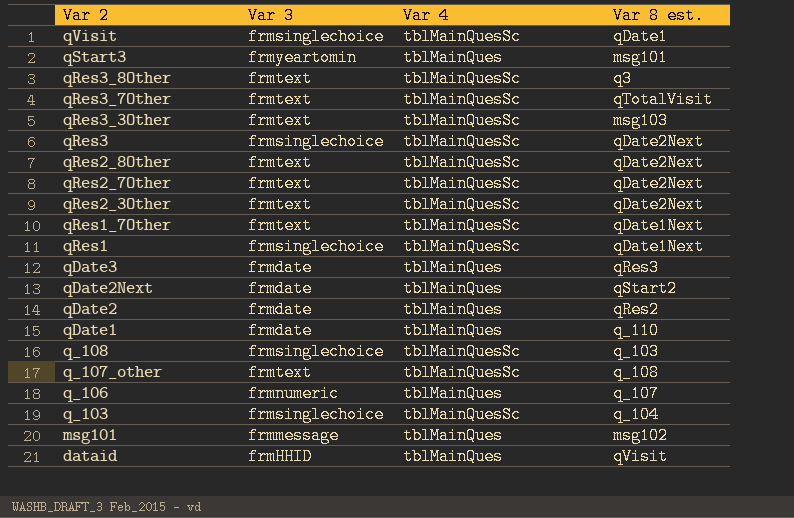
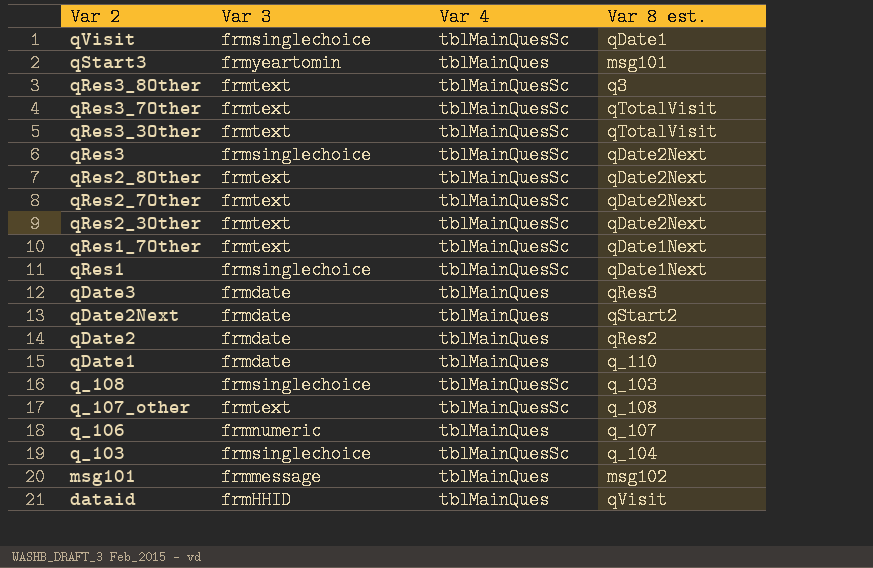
qRes3_3Other | Var 8 est.: msg103 -> qTotalVisit

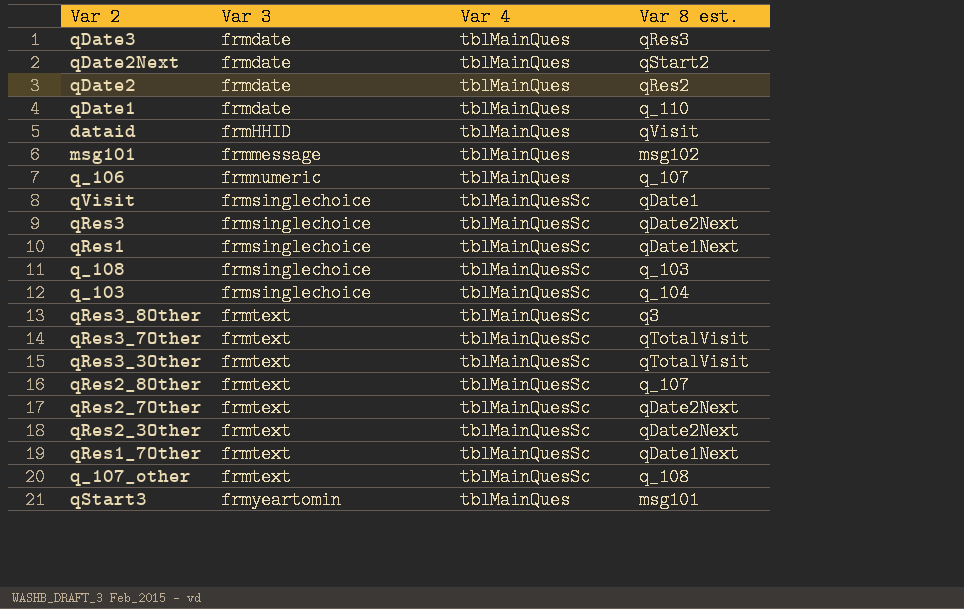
row order: Var 2 descending -> Var 3 ascending
qRes2_8Other | Var 8 est.: qDate2Next -> q_107

